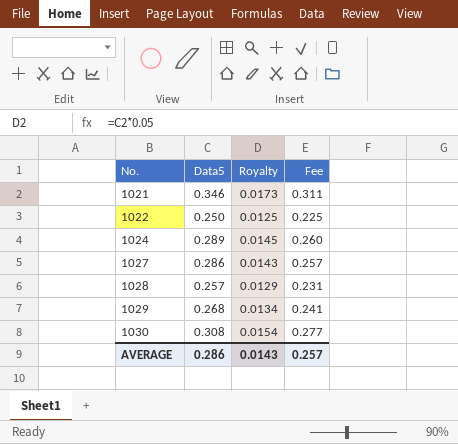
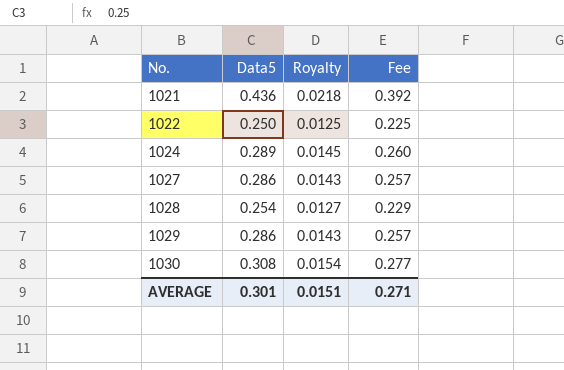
1021 | Data5: 0.346 -> 0.436
1021 | Royalty: 0.0173 -> 0.0218
1021 | Fee: 0.311 -> 0.392
1028 | Data5: 0.257 -> 0.254
1028 | Royalty: 0.0129 -> 0.0127
1028 | Fee: 0.231 -> 0.229
1029 | Data5: 0.268 -> 0.286
1029 | Royalty: 0.0134 -> 0.0143
1029 | Fee: 0.241 -> 0.257
AVERAGE | Data5: 0.286 -> 0.301
AVERAGE | Royalty: 0.0143 -> 0.0151
AVERAGE | Fee: 0.257 -> 0.271

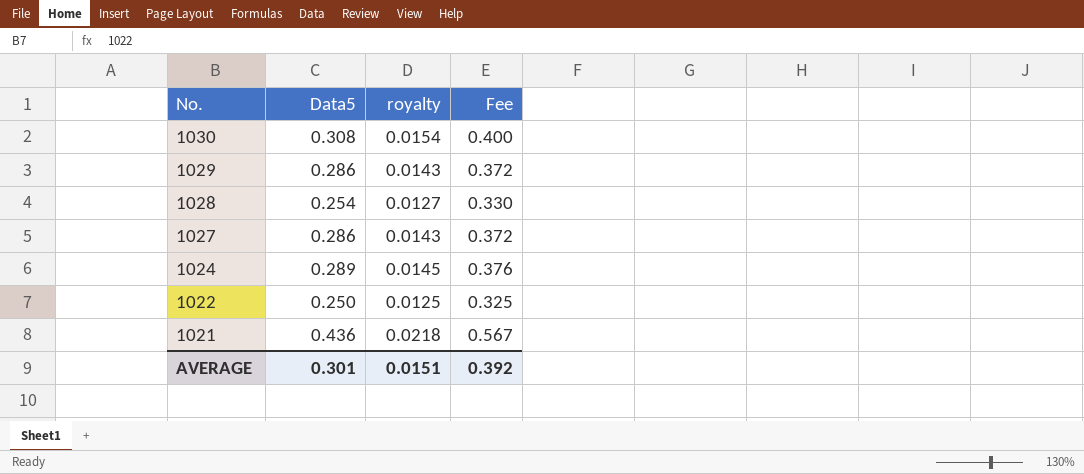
row order: No. ascending -> No. descending
column name: Royalty -> royalty
column Fee | formula: [Data5] * 0.9 -> [Data5] * 1.3
AVERAGE | Fee: 0.271 -> 0.392

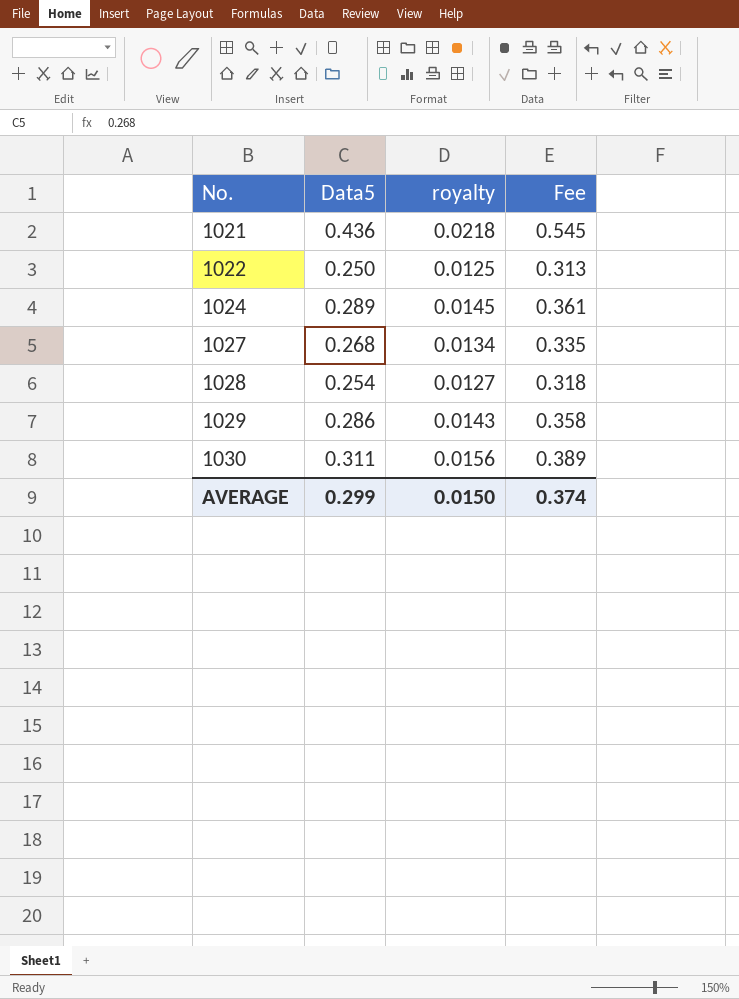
row order: No. descending -> No. ascending
column Fee | formula: [Data5] * 1.3 -> [Data5] * 1.25
1027 | Data5: 0.286 -> 0.268
1027 | royalty: 0.0143 -> 0.0134
1030 | Data5: 0.308 -> 0.311
1030 | royalty: 0.0154 -> 0.0156
AVERAGE | Data5: 0.301 -> 0.299
AVERAGE | royalty: 0.0151 -> 0.0150
AVERAGE | Fee: 0.392 -> 0.374

